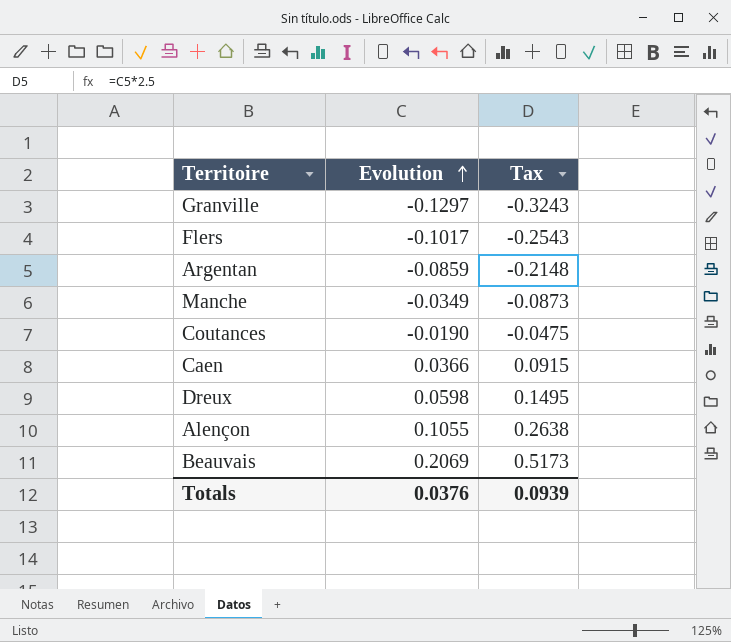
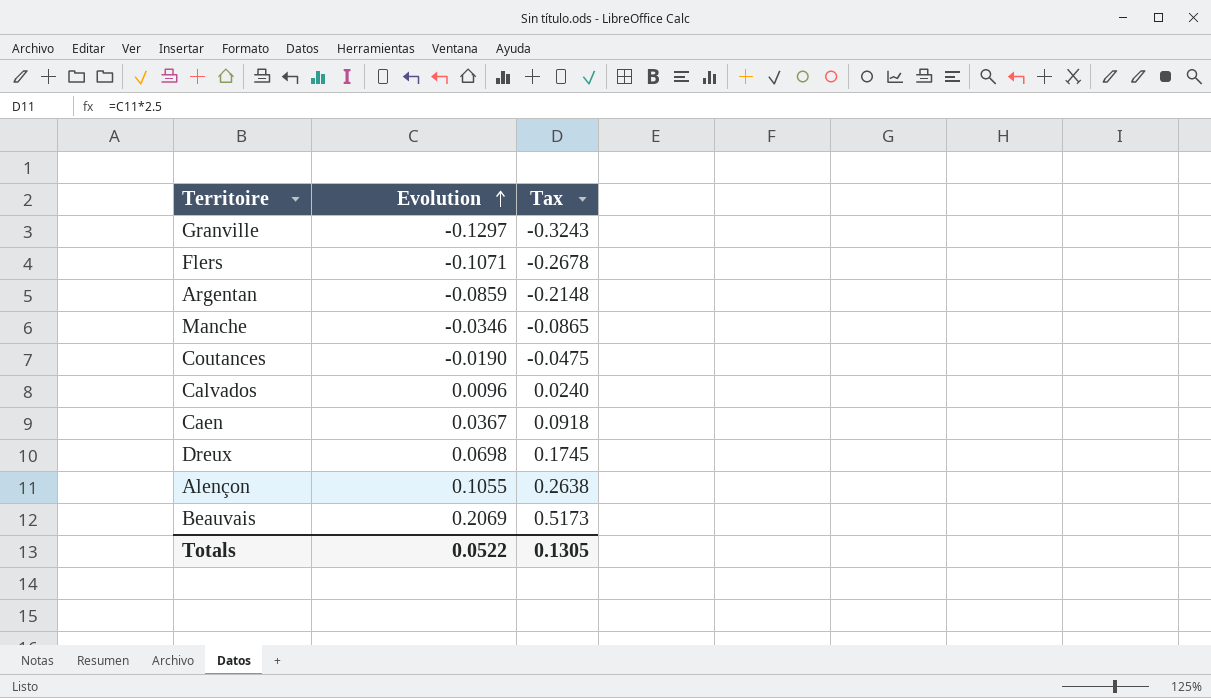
Flers | Evolution: -0.1017 -> -0.1071
Flers | Tax: -0.2543 -> -0.2678
Manche | Evolution: -0.0349 -> -0.0346
Manche | Tax: -0.0873 -> -0.0865
row Calvados: none -> 0.0096 | 0.0240
Caen | Evolution: 0.0366 -> 0.0367
Caen | Tax: 0.0915 -> 0.0918
Dreux | Evolution: 0.0598 -> 0.0698
Dreux | Tax: 0.1495 -> 0.1745
Totals | Evolution: 0.0376 -> 0.0522
Totals | Tax: 0.0939 -> 0.1305

